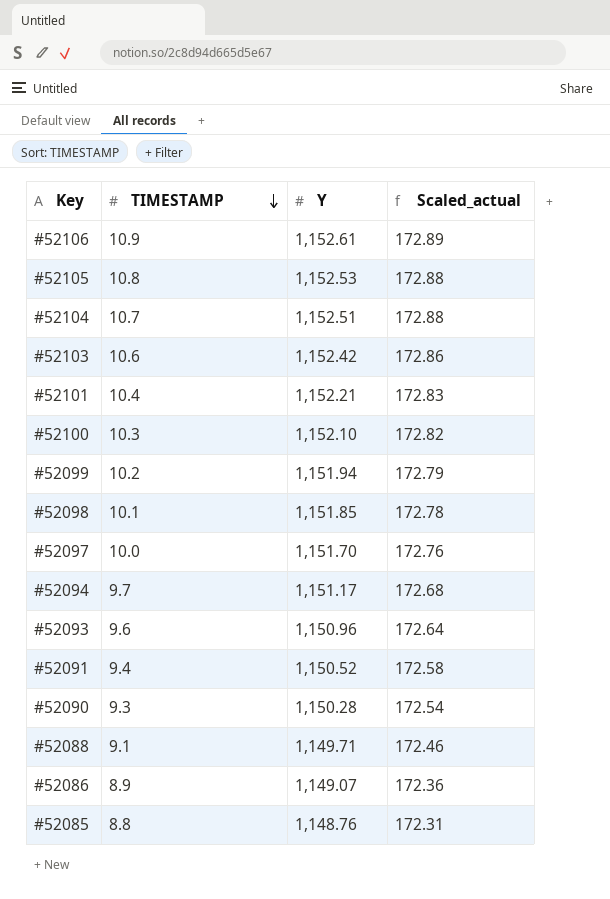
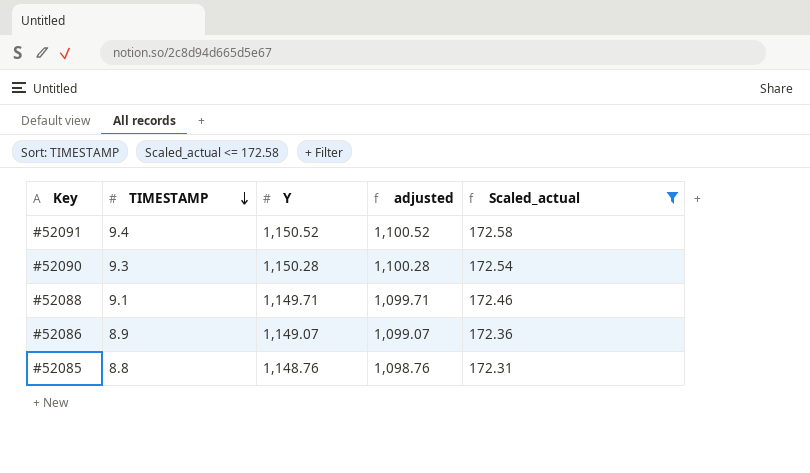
filter: none -> Scaled_actual <= 172.58
column adjusted | formula: none -> [Y] - 50

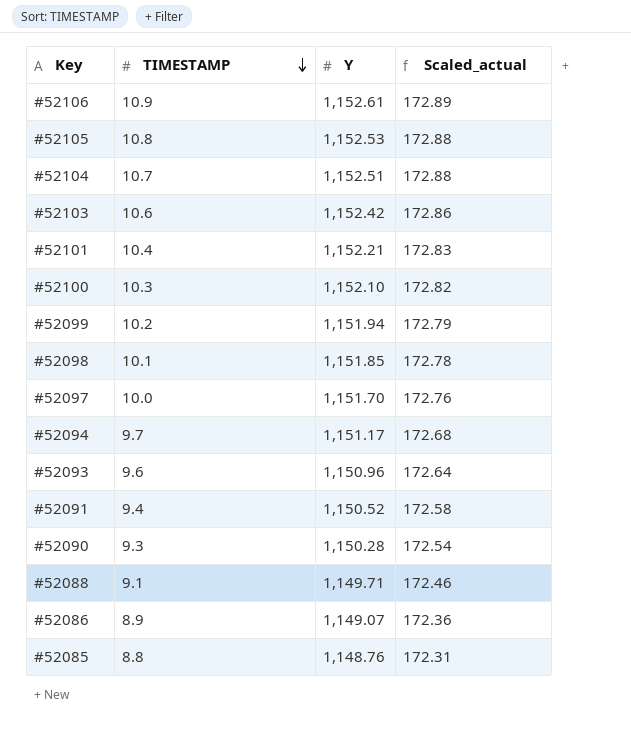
filter: Scaled_actual <= 172.58 -> none
column adjusted | formula: [Y] - 50 -> none

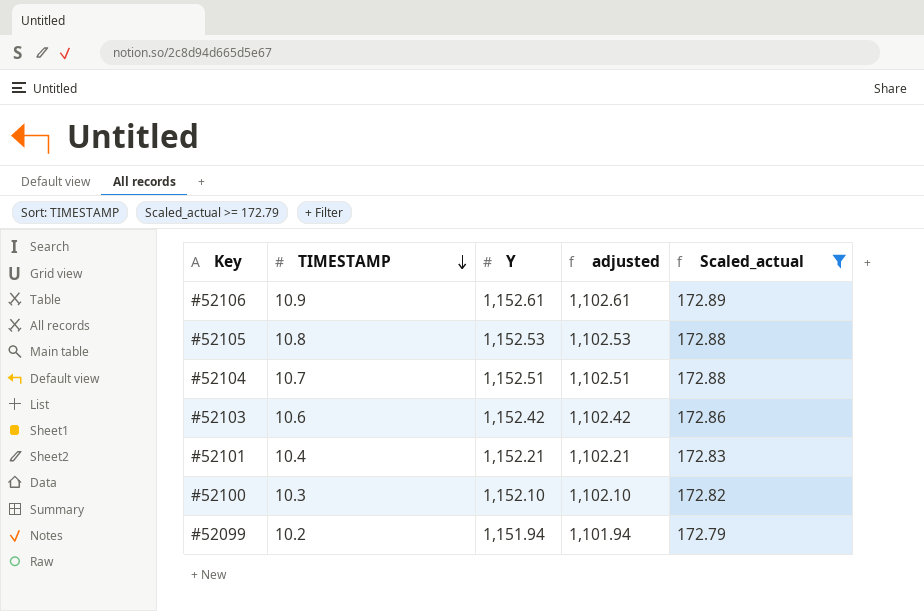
filter: none -> Scaled_actual >= 172.79
column adjusted | formula: none -> [Y] - 50

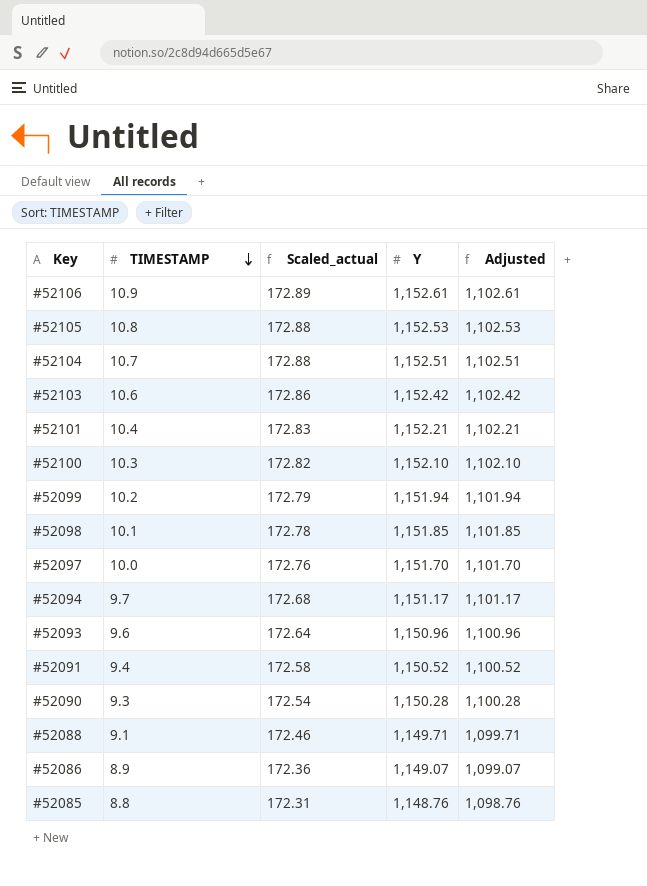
filter: Scaled_actual >= 172.79 -> none
column Scaled_actual | position: 5 -> 3
column name: adjusted -> Adjusted

